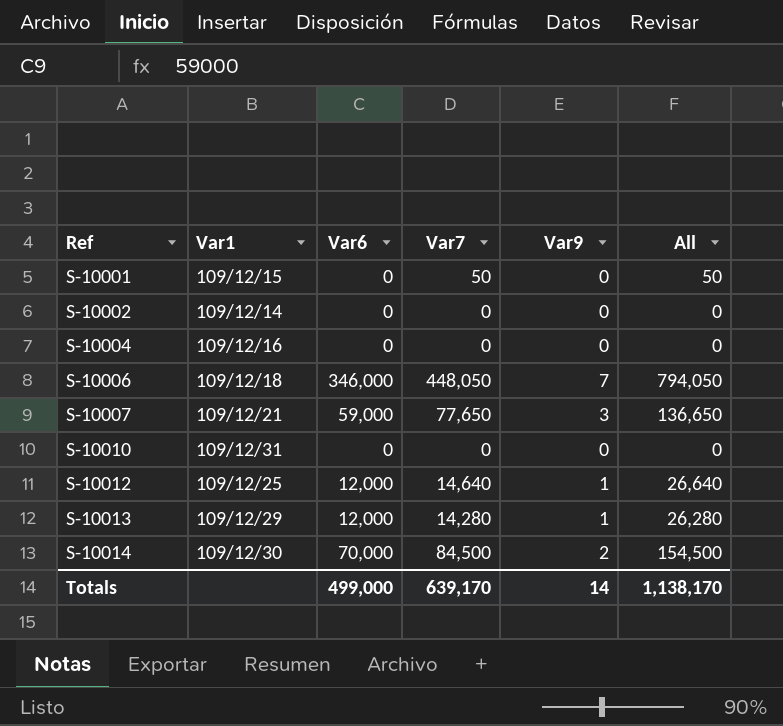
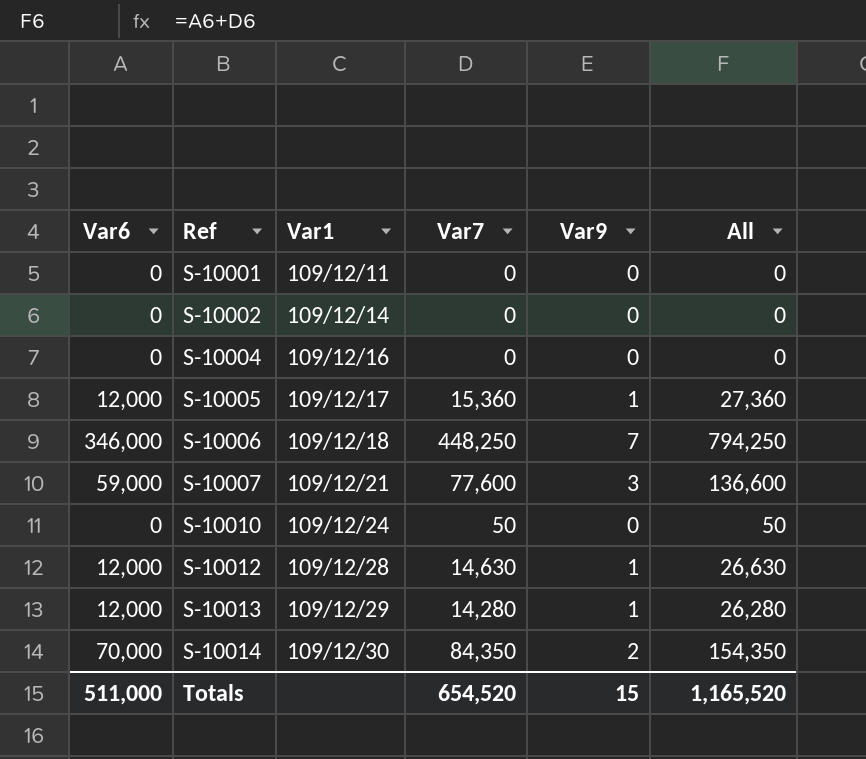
column Var6 | position: 3 -> 1
S-10001 | Var1: 109/12/15 -> 109/12/11
S-10001 | Var7: 50 -> 0
S-10001 | All: 50 -> 0
row S-10005: none -> 12,000 | 109/12/17 | 15,360 | 1 | 27,360
S-10006 | Var7: 448,050 -> 448,250
S-10006 | All: 794,050 -> 794,250
S-10007 | Var7: 77,650 -> 77,600
S-10007 | All: 136,650 -> 136,600
S-10010 | Var1: 109/12/31 -> 109/12/24
S-10010 | Var7: 0 -> 50
S-10010 | All: 0 -> 50
S-10012 | Var1: 109/12/25 -> 109/12/28
S-10012 | Var7: 14,640 -> 14,630
S-10012 | All: 26,640 -> 26,630
S-10014 | Var7: 84,500 -> 84,350
S-10014 | All: 154,500 -> 154,350
Totals | Var6: 499,000 -> 511,000
Totals | Var7: 639,170 -> 654,520
Totals | Var9: 14 -> 15
Totals | All: 1,138,170 -> 1,165,520

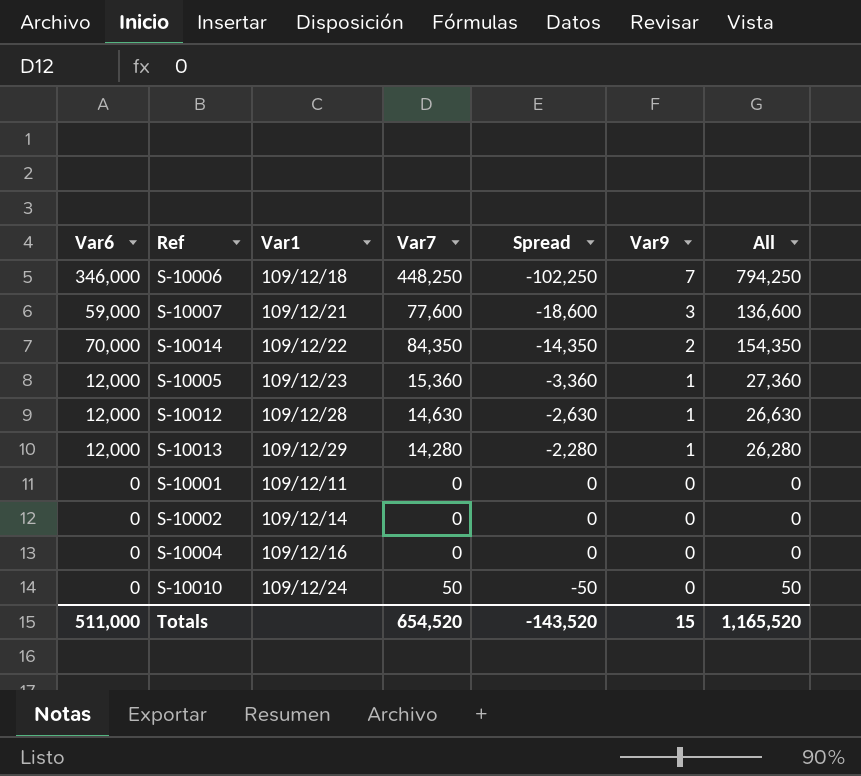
row order: Ref ascending -> Var9 descending
column Spread | formula: none -> [Var6] - [Var7]
S-10014 | Var1: 109/12/30 -> 109/12/22
S-10005 | Var1: 109/12/17 -> 109/12/23

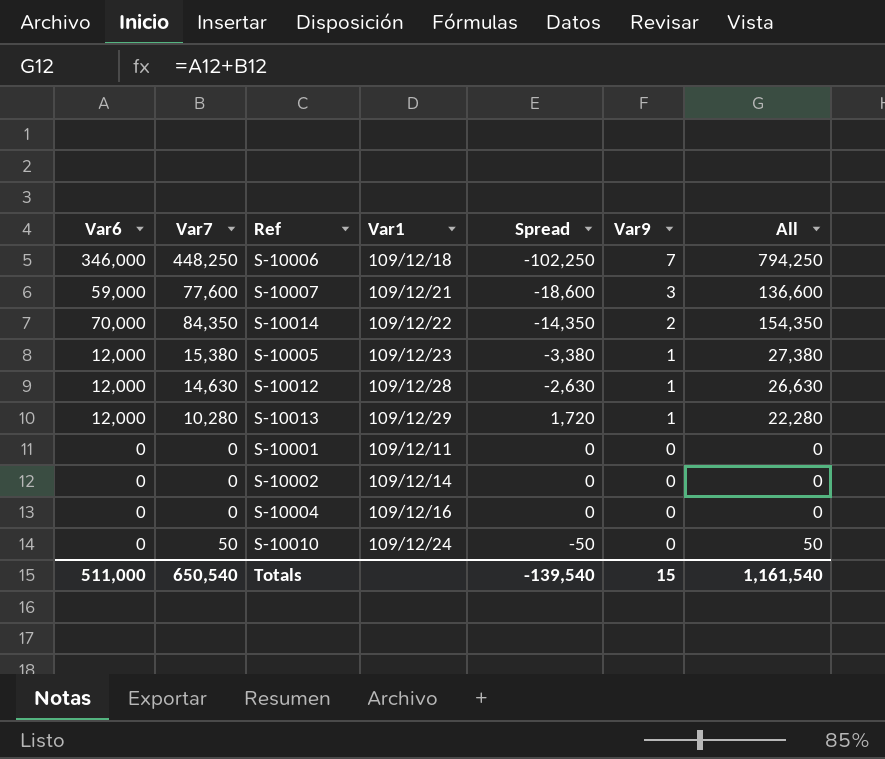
column Var7 | position: 4 -> 2
S-10005 | Var7: 15,360 -> 15,380
S-10005 | Spread: -3,360 -> -3,380
S-10005 | All: 27,360 -> 27,380
S-10013 | Var7: 14,280 -> 10,280
S-10013 | Spread: -2,280 -> 1,720
S-10013 | All: 26,280 -> 22,280
Totals | Var7: 654,520 -> 650,540
Totals | Spread: -143,520 -> -139,540
Totals | All: 1,165,520 -> 1,161,540

